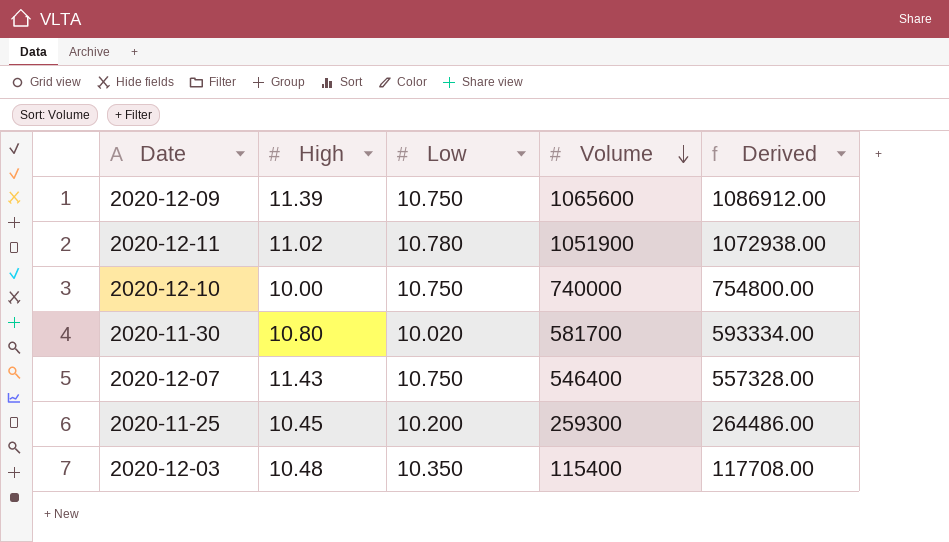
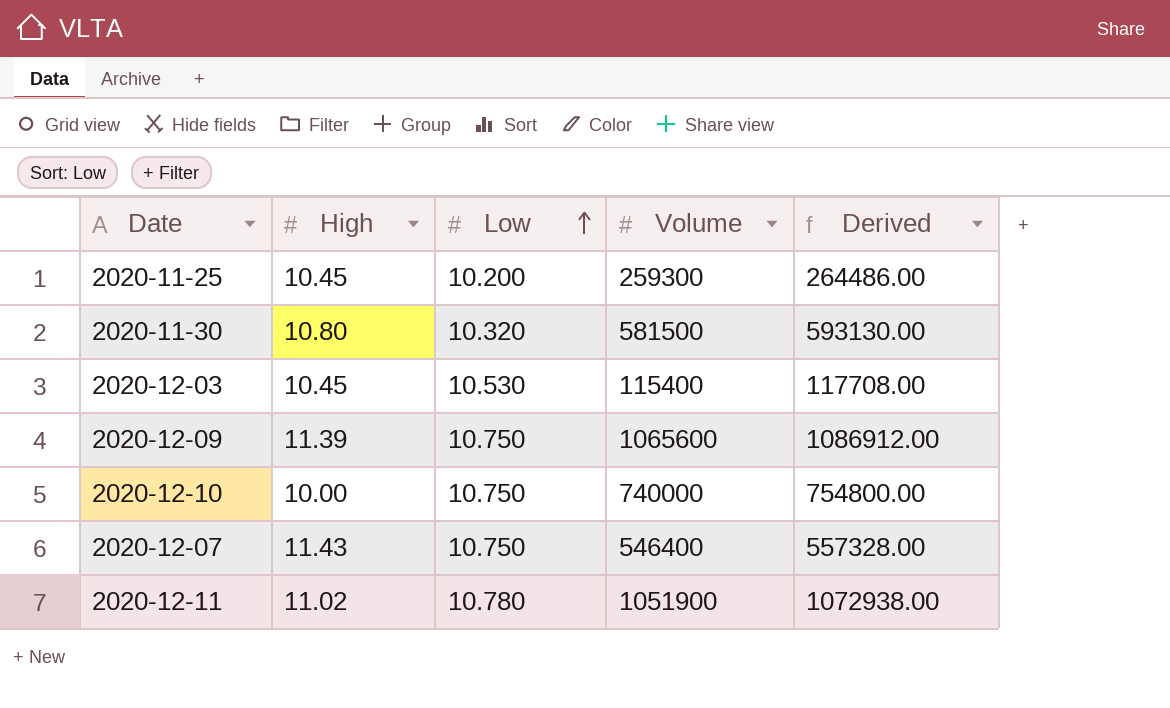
row order: Volume descending -> Low ascending
2020-11-30 | Low: 10.020 -> 10.320
2020-11-30 | Volume: 581700 -> 581500
2020-11-30 | Derived: 593334.00 -> 593130.00
2020-12-03 | High: 10.48 -> 10.45
2020-12-03 | Low: 10.350 -> 10.530

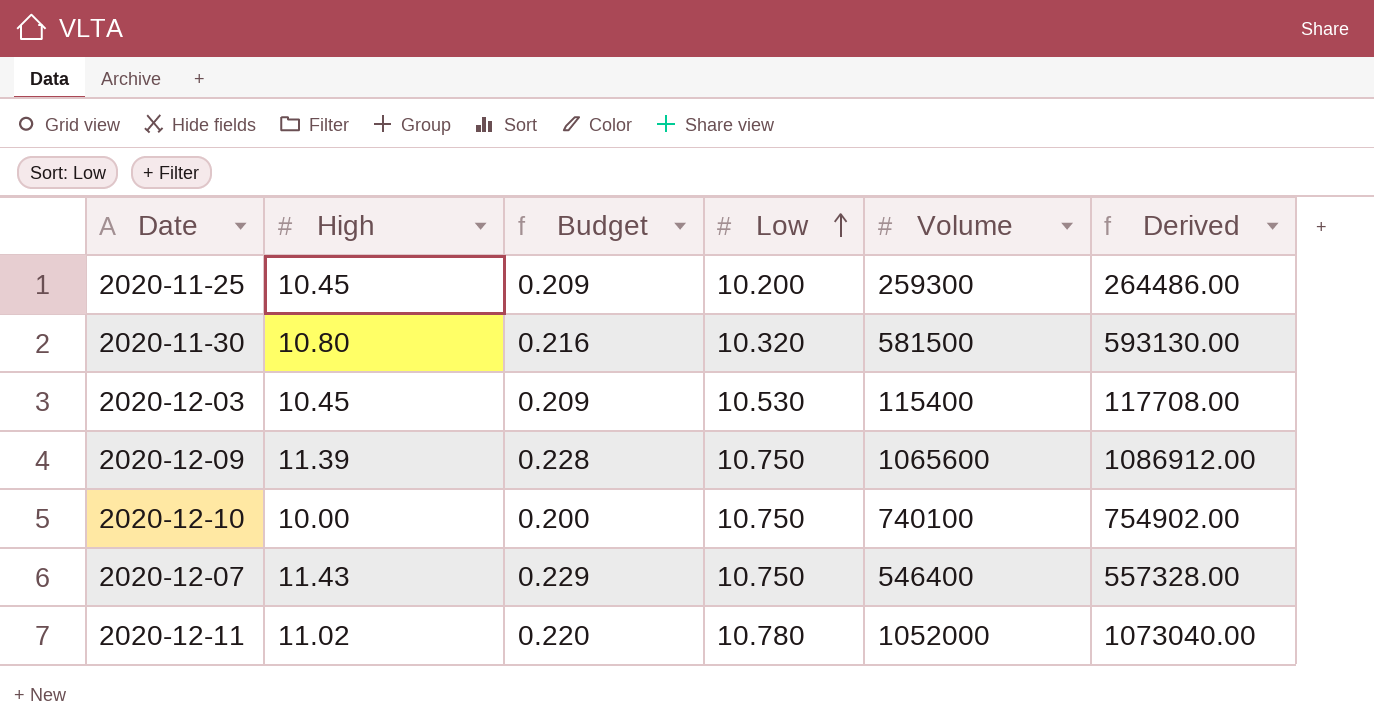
column Budget | formula: none -> [High] * 0.02
2020-12-10 | Volume: 740000 -> 740100
2020-12-10 | Derived: 754800.00 -> 754902.00
2020-12-11 | Volume: 1051900 -> 1052000
2020-12-11 | Derived: 1072938.00 -> 1073040.00

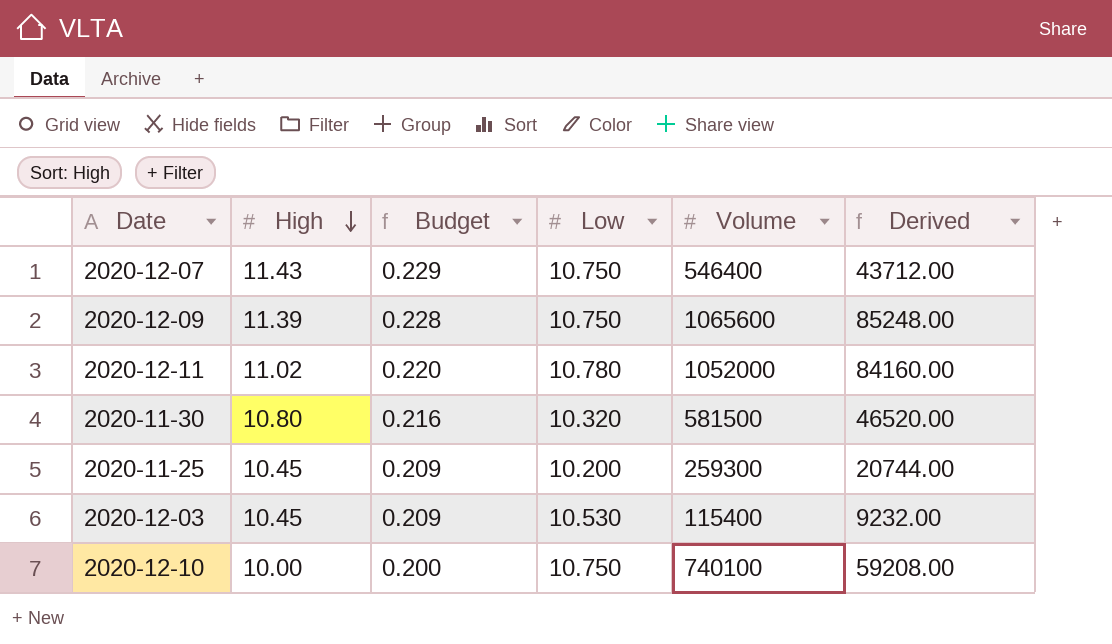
row order: Low ascending -> High descending
column Derived | formula: [Volume] * 1.02 -> [Volume] * 0.08

